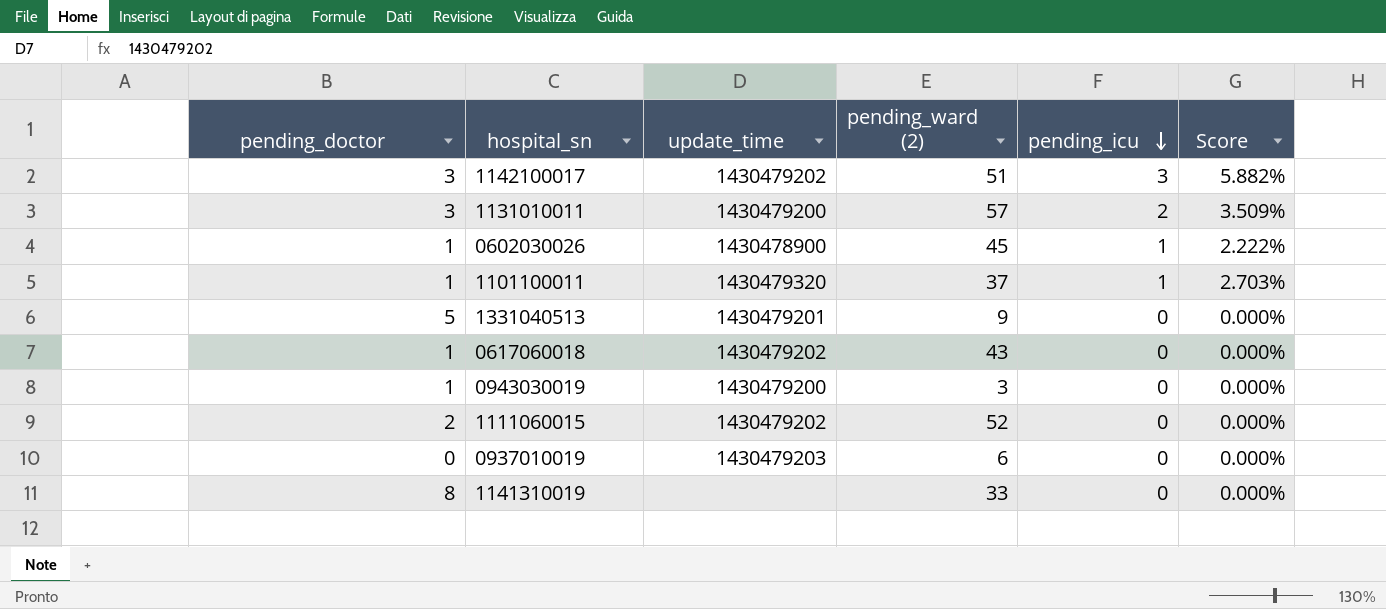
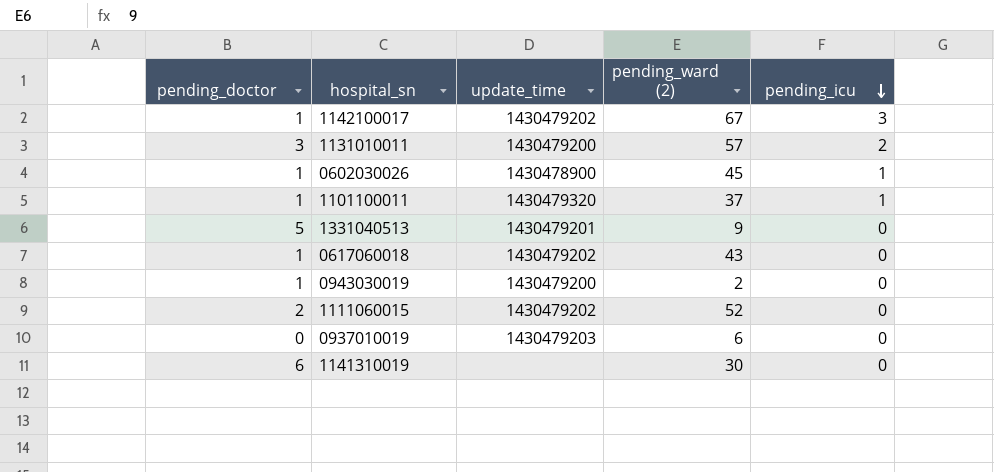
column Score | formula: [pending_icu] / [pending_ward (2)] -> none
1142100017 | pending_doctor: 3 -> 1
1142100017 | pending_ward (2): 51 -> 67
0943030019 | pending_ward (2): 3 -> 2
1141310019 | pending_doctor: 8 -> 6
1141310019 | pending_ward (2): 33 -> 30

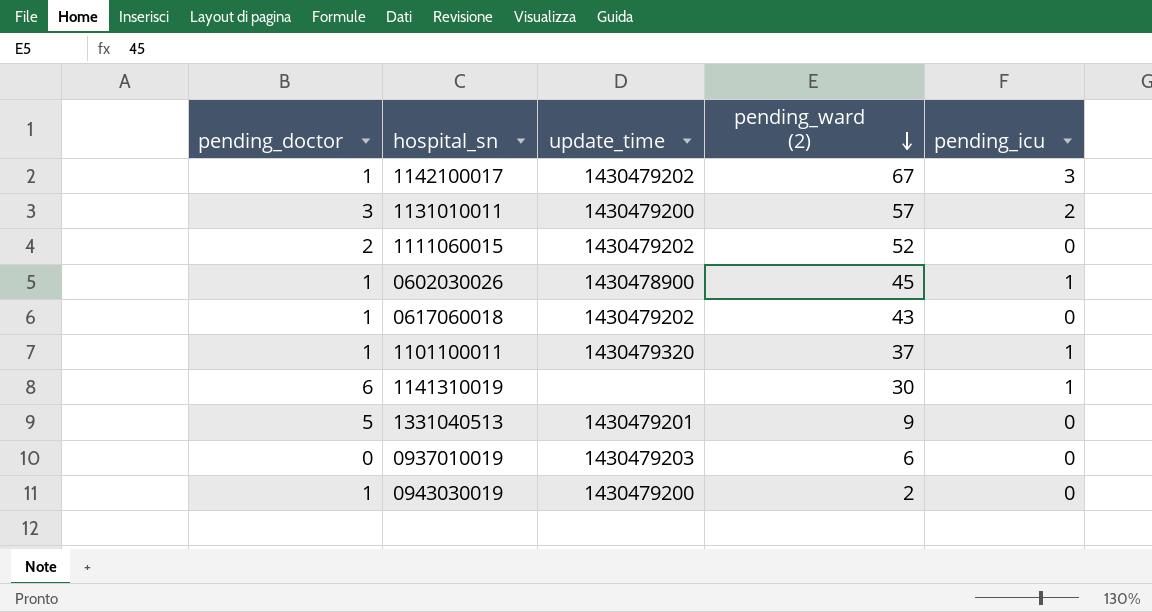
row order: pending_icu descending -> pending_ward (2) descending
1141310019 | pending_icu: 0 -> 1

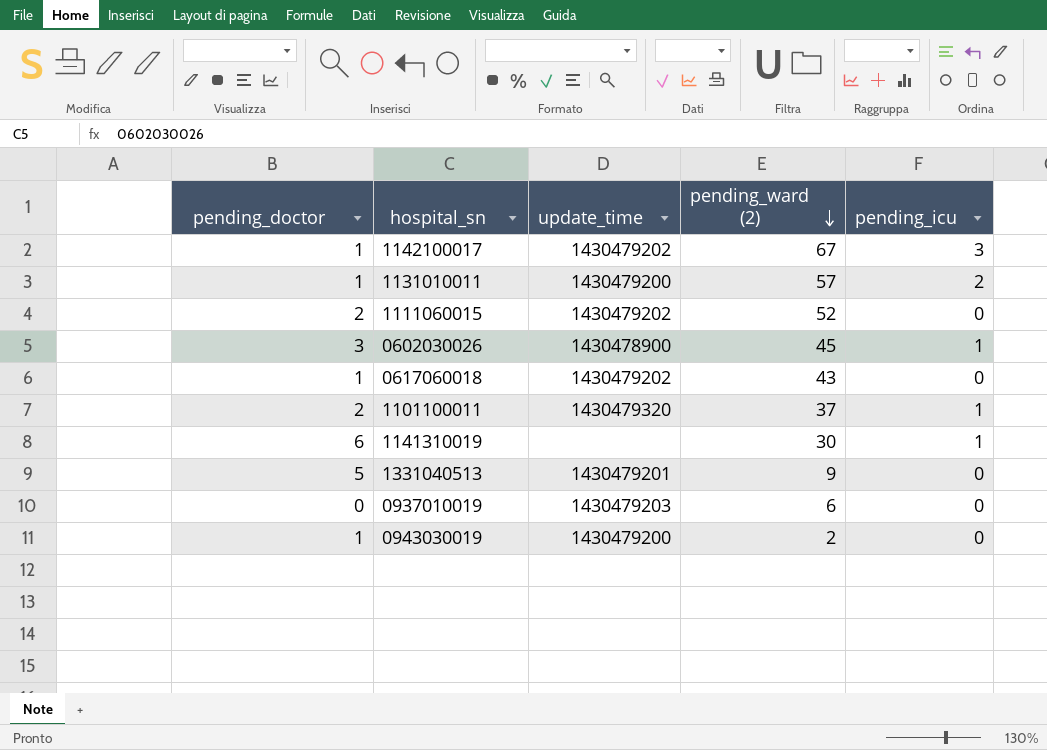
1131010011 | pending_doctor: 3 -> 1
0602030026 | pending_doctor: 1 -> 3
1101100011 | pending_doctor: 1 -> 2

